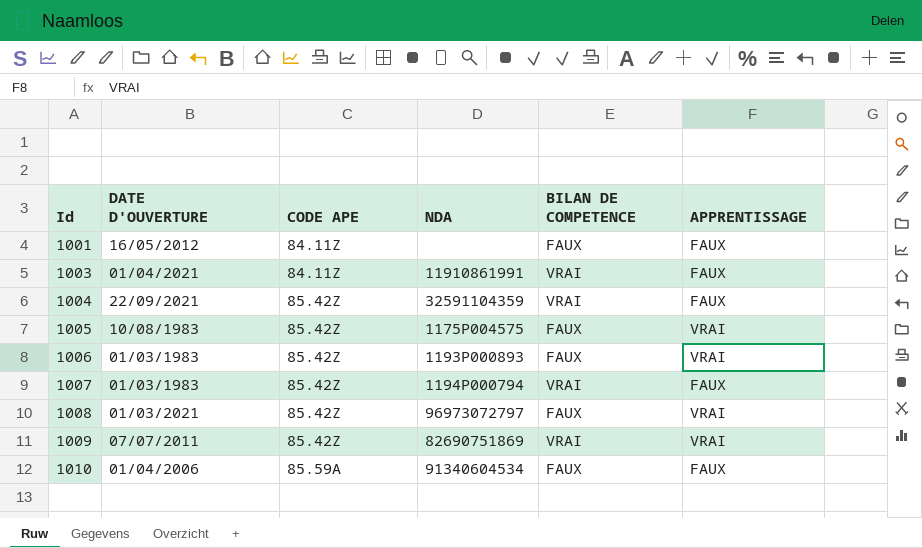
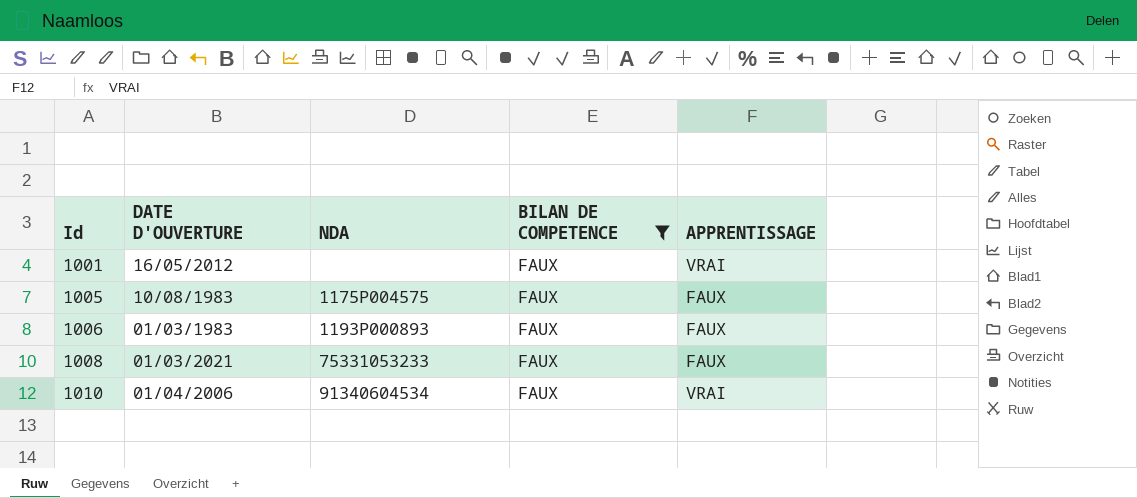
filter: none -> BILAN DE COMPETENCE = FAUX
column CODE APE | position: 3 -> none
1001 | APPRENTISSAGE: FAUX -> VRAI
1005 | APPRENTISSAGE: VRAI -> FAUX
1006 | APPRENTISSAGE: VRAI -> FAUX
1008 | NDA: 96973072797 -> 75331053233
1008 | APPRENTISSAGE: VRAI -> FAUX
1010 | APPRENTISSAGE: FAUX -> VRAI

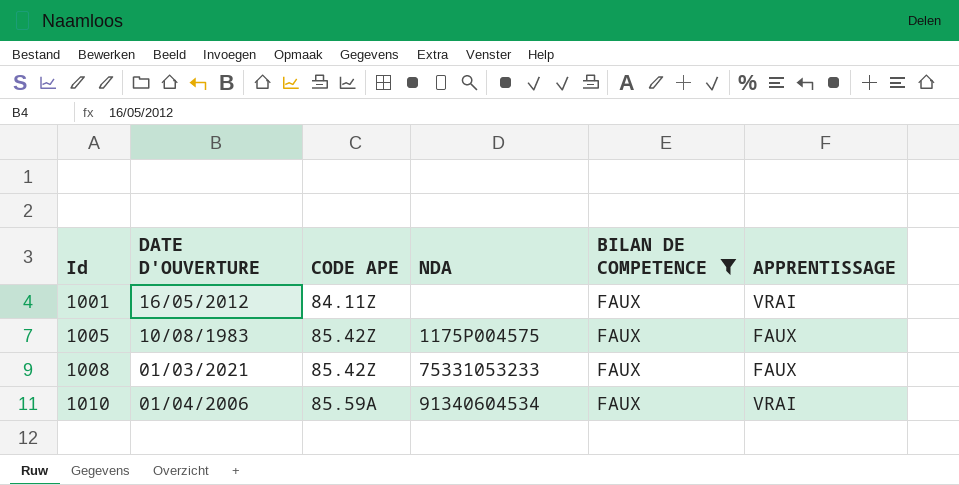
column CODE APE | position: none -> 3
row 1006: 01/03/1983 | 1193P000893 | FAUX | FAUX -> none

